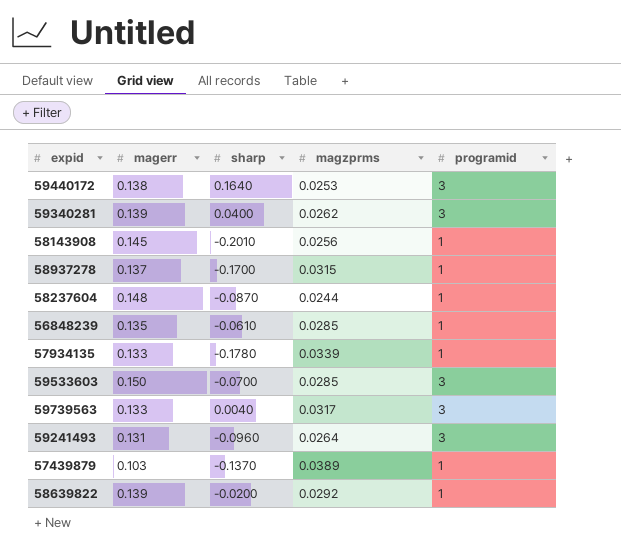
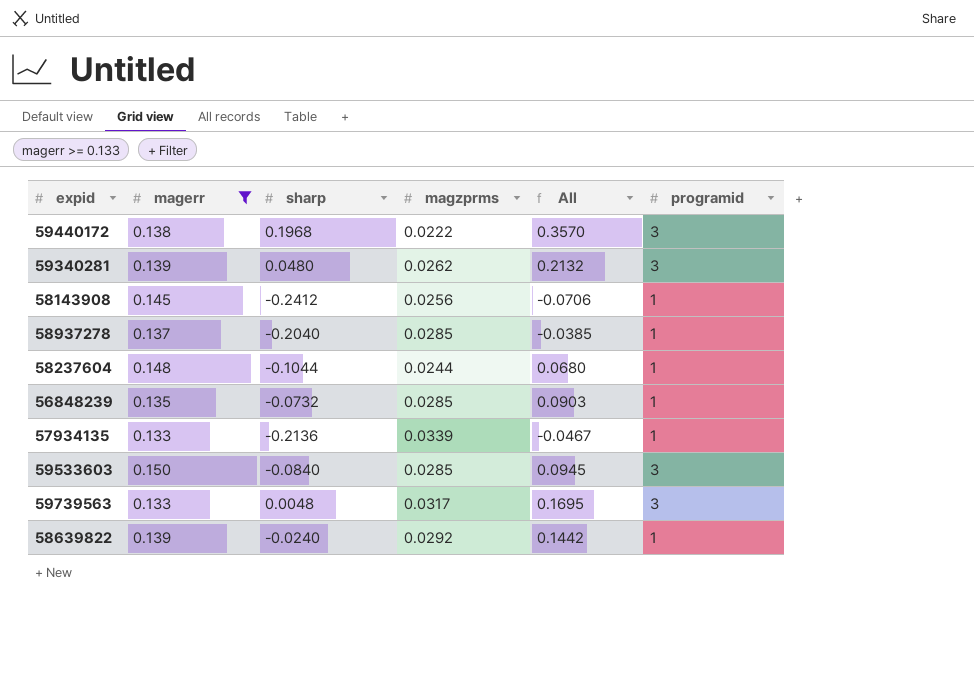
filter: none -> magerr >= 0.133
column All | formula: none -> [magerr] + [sharp] + [magzprms]
59440172 | sharp: 0.1640 -> 0.1968
59440172 | magzprms: 0.0253 -> 0.0222
59340281 | sharp: 0.0400 -> 0.0480
58143908 | sharp: -0.2010 -> -0.2412
58937278 | sharp: -0.1700 -> -0.2040
58937278 | magzprms: 0.0315 -> 0.0285
58237604 | sharp: -0.0870 -> -0.1044
56848239 | sharp: -0.0610 -> -0.0732
57934135 | sharp: -0.1780 -> -0.2136
59533603 | sharp: -0.0700 -> -0.0840
59739563 | sharp: 0.0040 -> 0.0048
58639822 | sharp: -0.0200 -> -0.0240

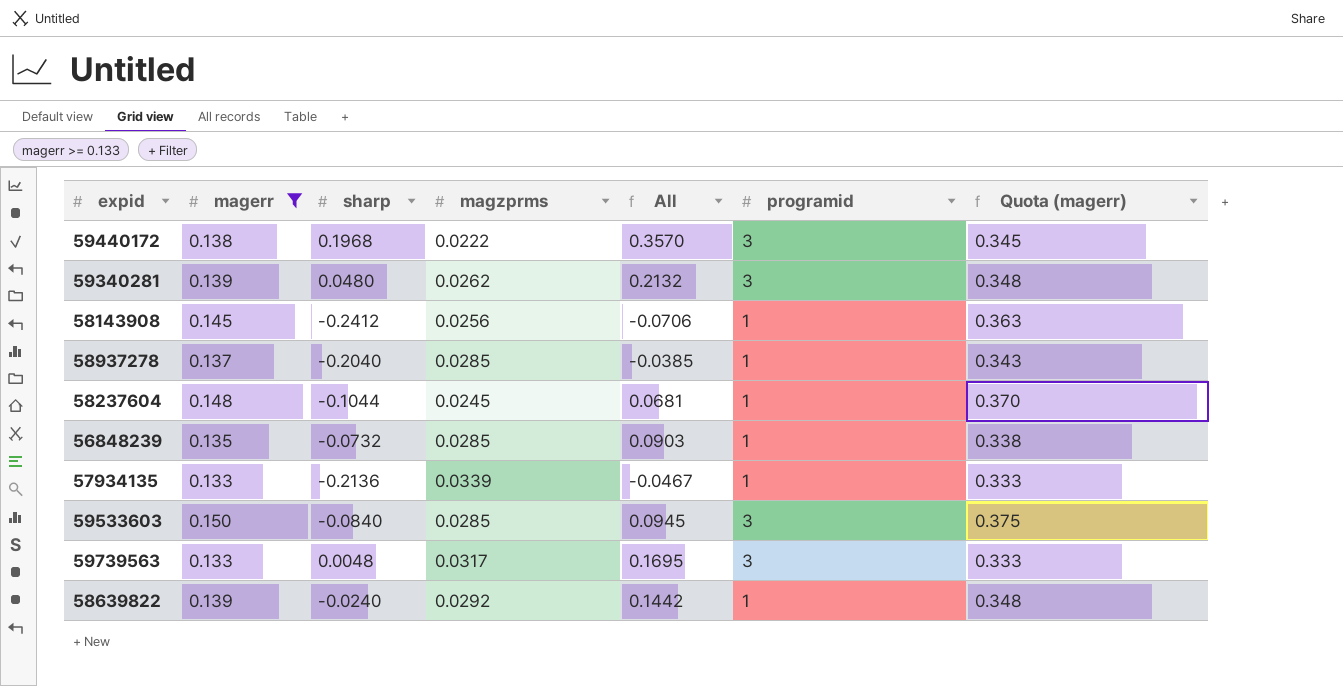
column Quota (magerr) | formula: none -> [magerr] * 2.5
58237604 | magzprms: 0.0244 -> 0.0245
58237604 | All: 0.0680 -> 0.0681

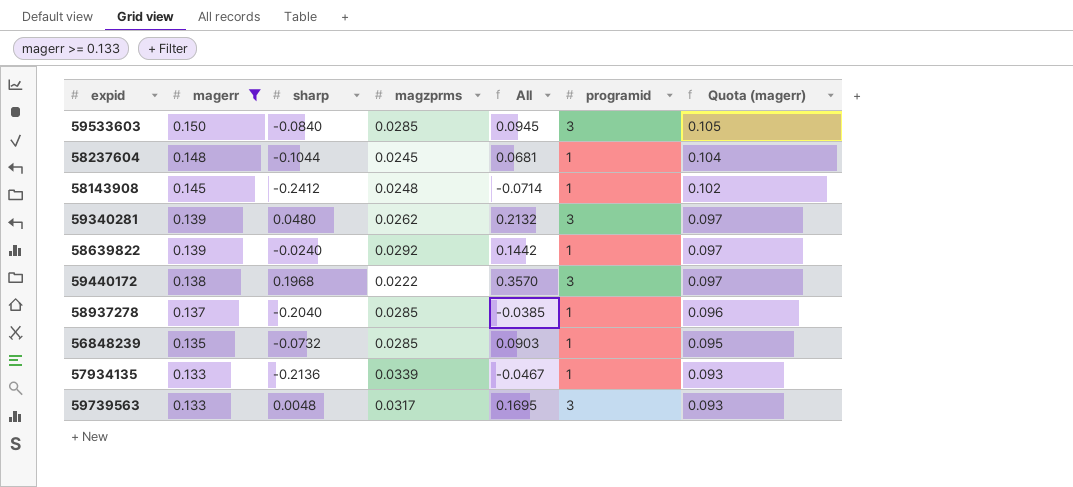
row order: none -> magerr descending
column Quota (magerr) | formula: [magerr] * 2.5 -> [magerr] * 0.7
58143908 | magzprms: 0.0256 -> 0.0248
58143908 | All: -0.0706 -> -0.0714

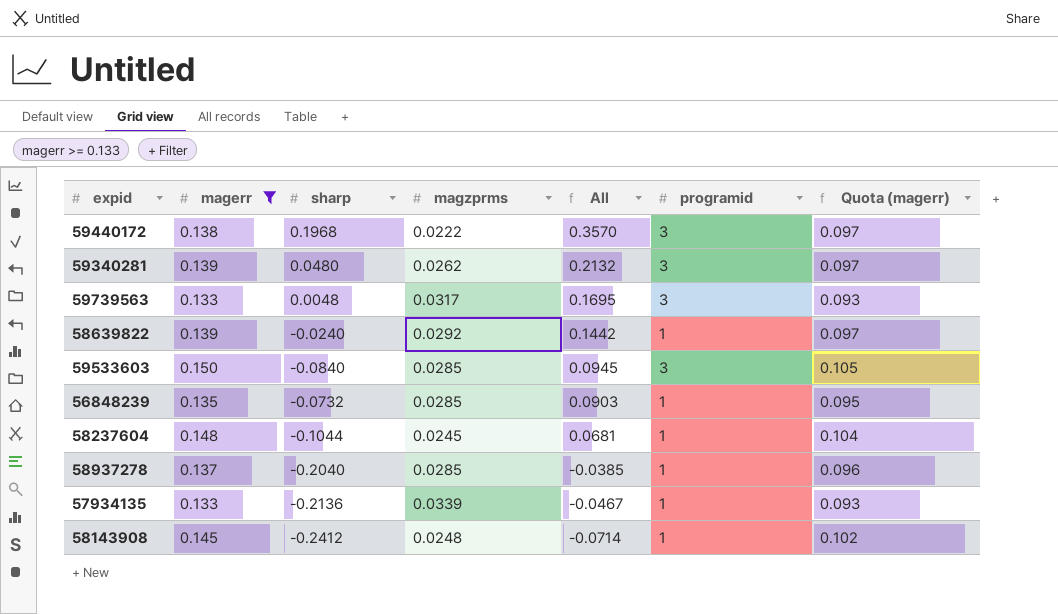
row order: magerr descending -> All descending

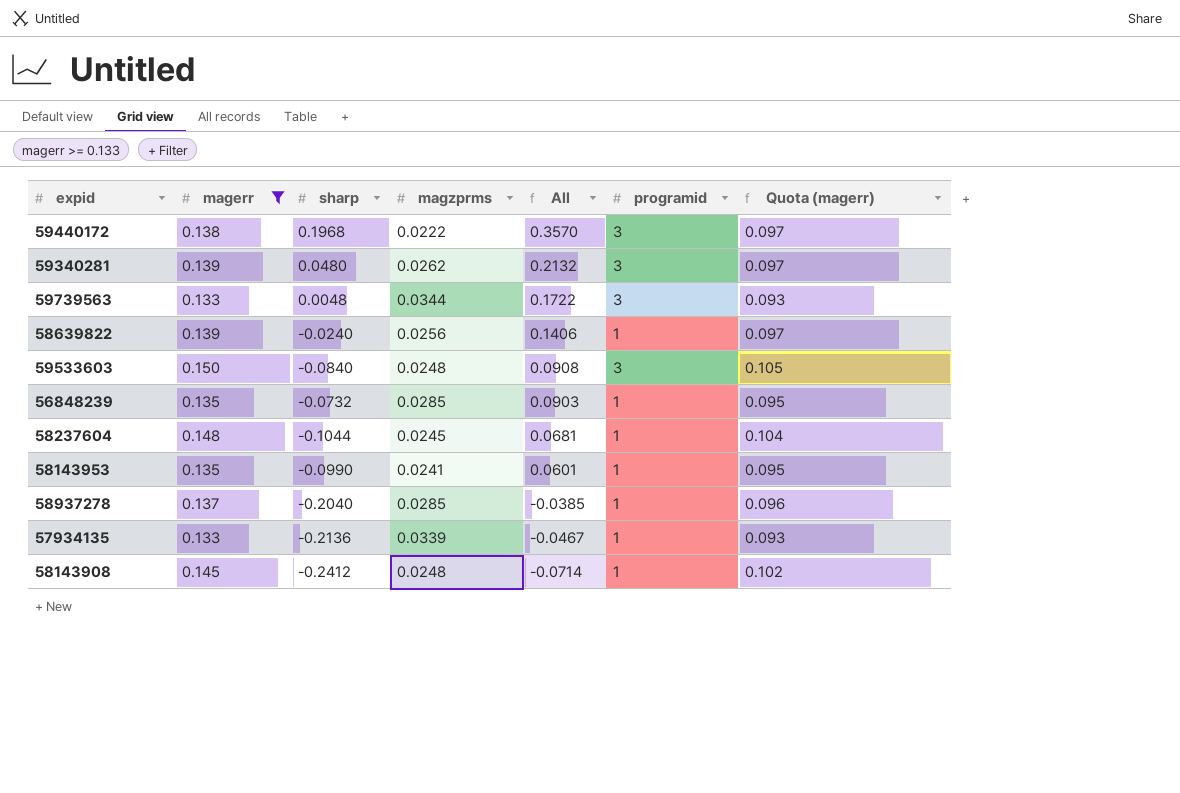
59739563 | magzprms: 0.0317 -> 0.0344
59739563 | All: 0.1695 -> 0.1722
58639822 | magzprms: 0.0292 -> 0.0256
58639822 | All: 0.1442 -> 0.1406
59533603 | magzprms: 0.0285 -> 0.0248
59533603 | All: 0.0945 -> 0.0908
row 58143953: none -> 0.135 | -0.0990 | 0.0241 | 0.0601 | 1 | 0.095

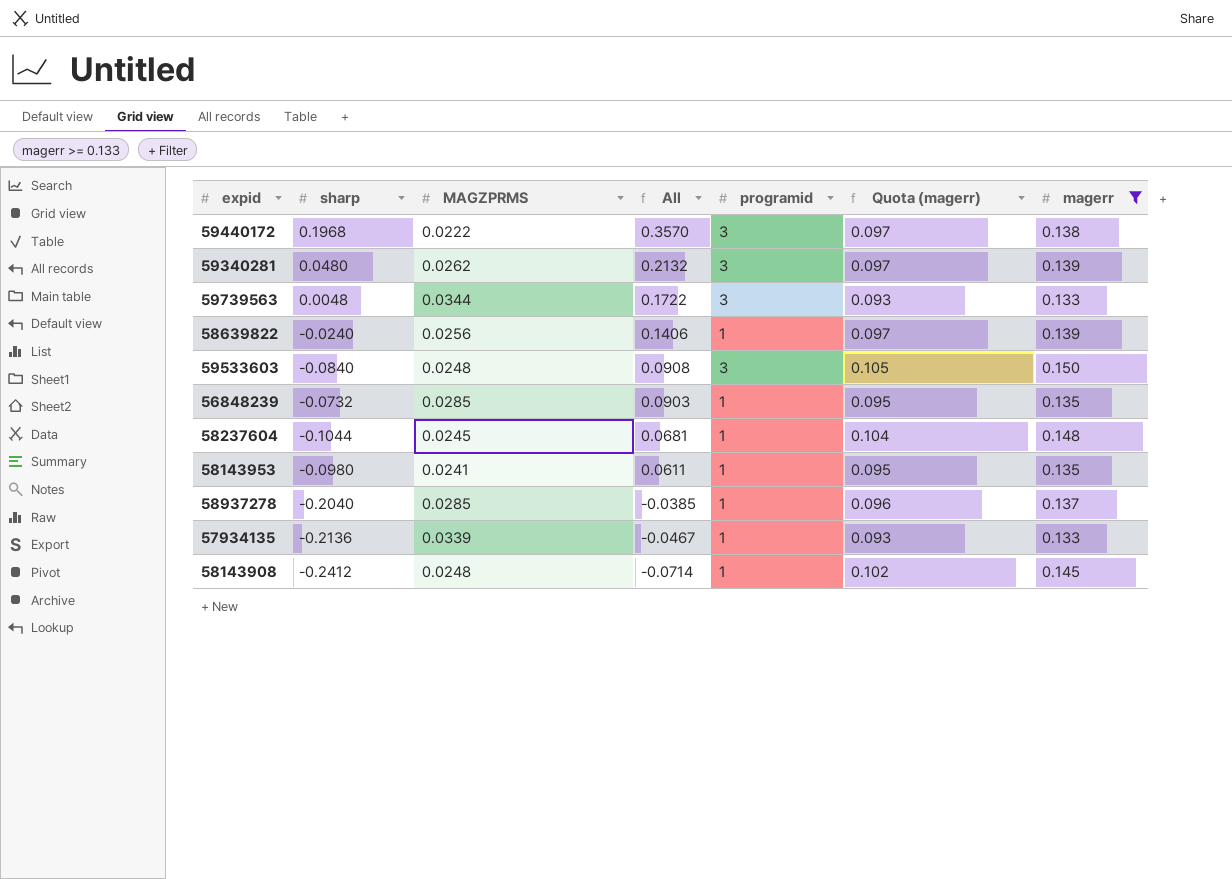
column name: magzprms -> MAGZPRMS
column magerr | position: 2 -> 7
58143953 | sharp: -0.0990 -> -0.0980
58143953 | All: 0.0601 -> 0.0611

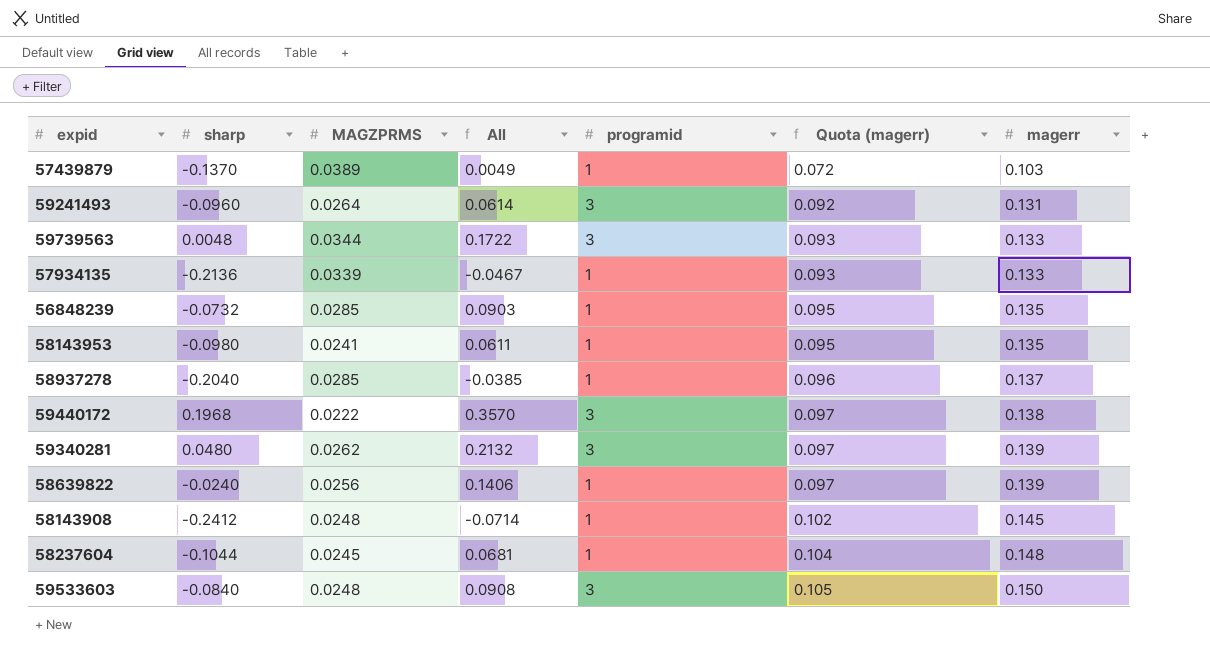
filter: magerr >= 0.133 -> none
row order: All descending -> Quota (magerr) ascending

